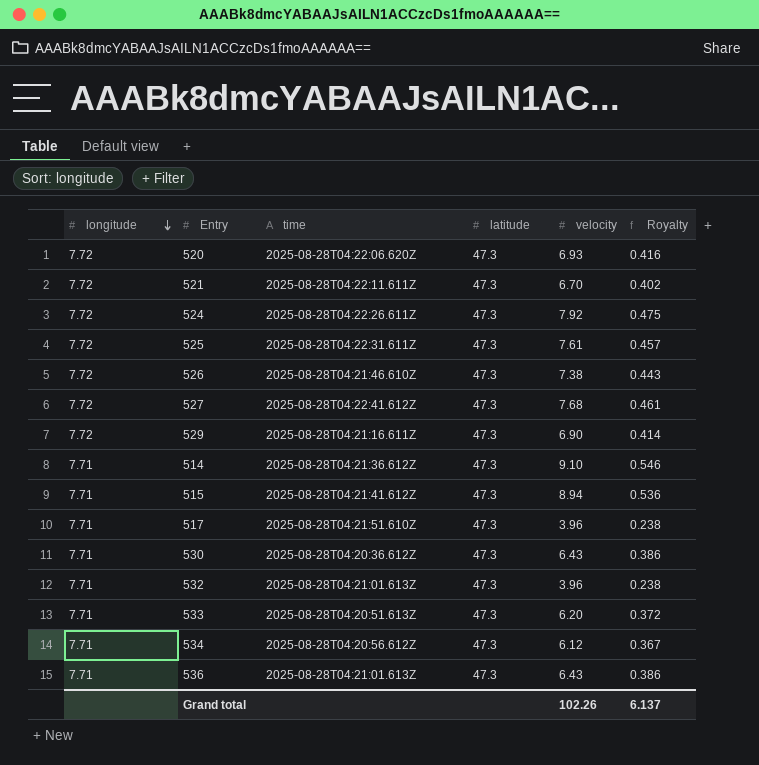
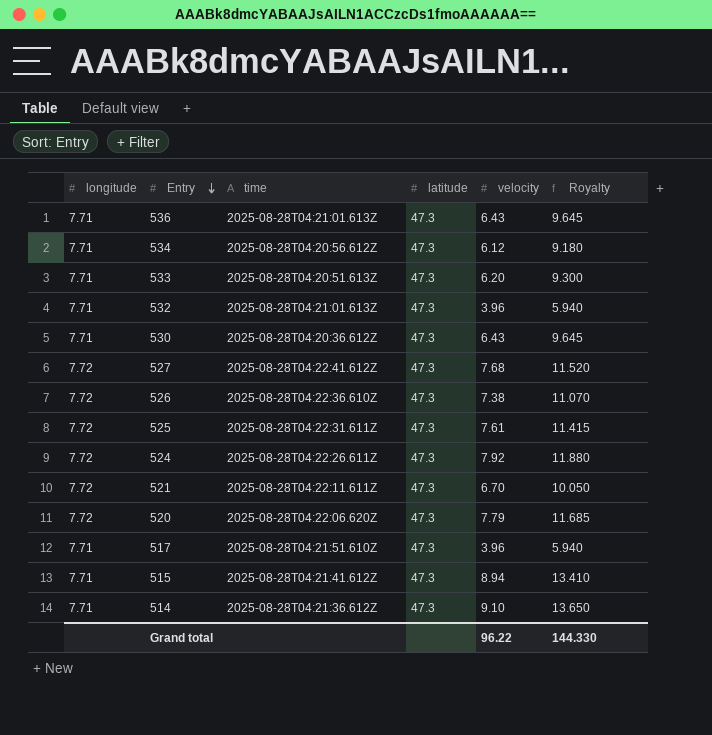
row order: longitude descending -> Entry descending
column Royalty | formula: [velocity] * 0.06 -> [velocity] * 1.5
row 529: 7.72 | 2025-08-28T04:21:16.611Z | 47.3 | 6.90 | 0.414 -> none
526 | time: 2025-08-28T04:21:46.610Z -> 2025-08-28T04:22:36.610Z
520 | velocity: 6.93 -> 7.79
Grand total | velocity: 102.26 -> 96.22
Grand total | Royalty: 6.137 -> 144.330

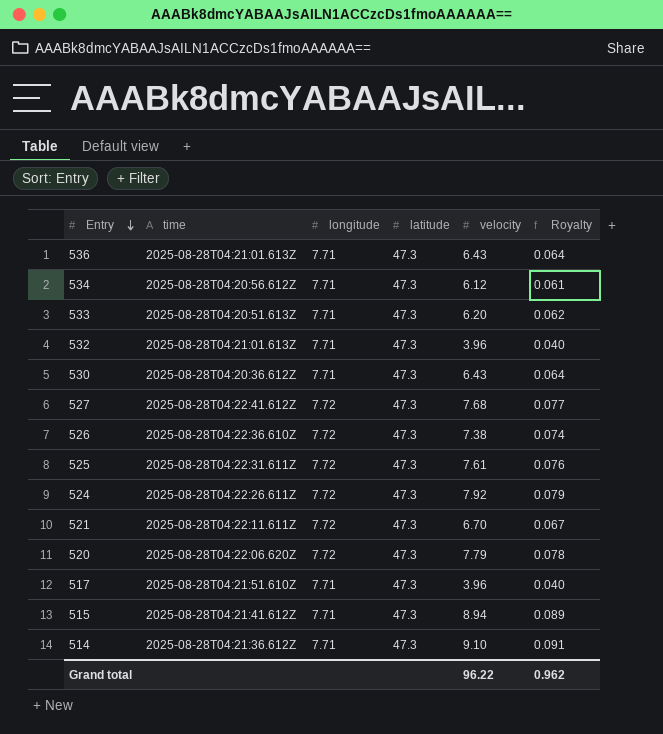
column longitude | position: 1 -> 3
column Royalty | formula: [velocity] * 1.5 -> [velocity] * 0.01
Grand total | Royalty: 144.330 -> 0.962

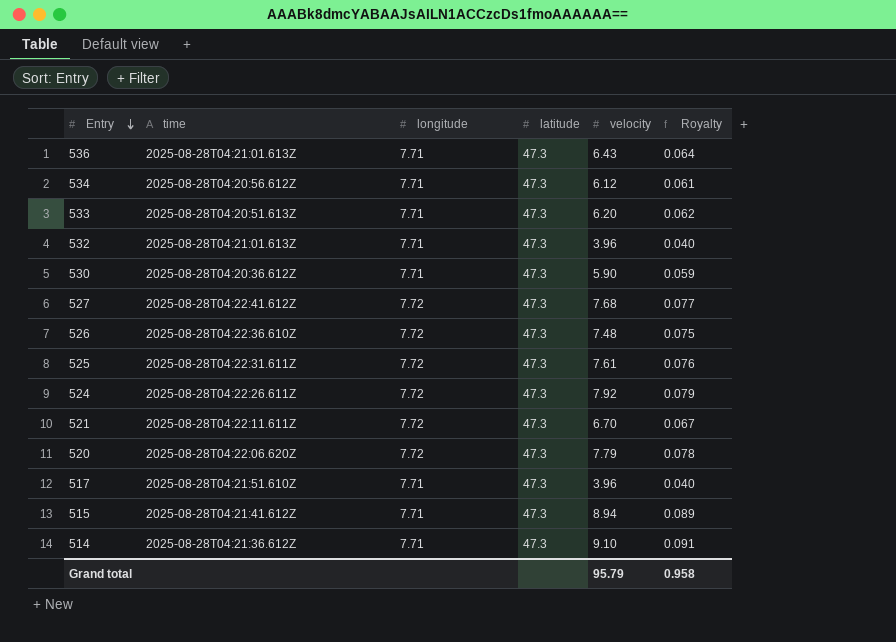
530 | velocity: 6.43 -> 5.90
530 | Royalty: 0.064 -> 0.059
526 | velocity: 7.38 -> 7.48
526 | Royalty: 0.074 -> 0.075
Grand total | velocity: 96.22 -> 95.79
Grand total | Royalty: 0.962 -> 0.958

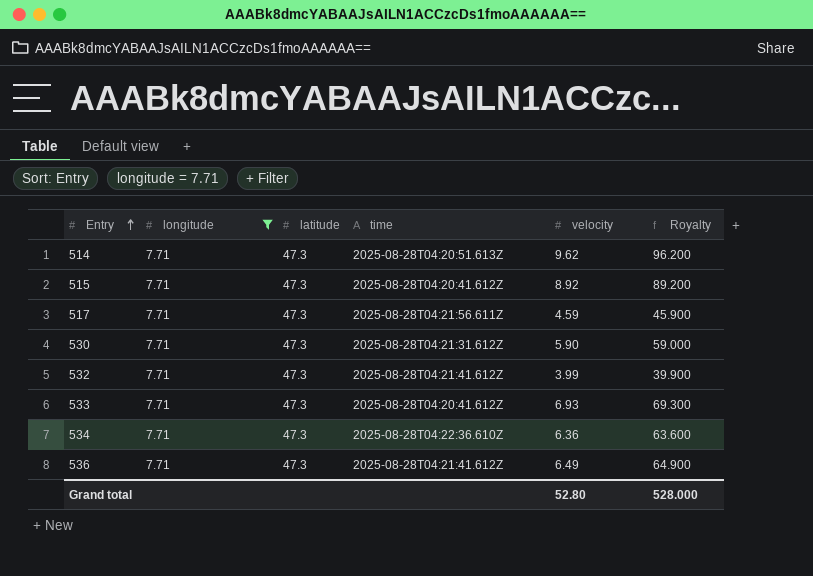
filter: none -> longitude = 7.71
row order: Entry descending -> Entry ascending
column time | position: 2 -> 4
column Royalty | formula: [velocity] * 0.01 -> [velocity] * 10
514 | time: 2025-08-28T04:21:36.612Z -> 2025-08-28T04:20:51.613Z
514 | velocity: 9.10 -> 9.62
515 | time: 2025-08-28T04:21:41.612Z -> 2025-08-28T04:20:41.612Z
515 | velocity: 8.94 -> 8.92
517 | time: 2025-08-28T04:21:51.610Z -> 2025-08-28T04:21:56.611Z
517 | velocity: 3.96 -> 4.59
530 | time: 2025-08-28T04:20:36.612Z -> 2025-08-28T04:21:31.612Z
532 | time: 2025-08-28T04:21:01.613Z -> 2025-08-28T04:21:41.612Z
532 | velocity: 3.96 -> 3.99
533 | time: 2025-08-28T04:20:51.613Z -> 2025-08-28T04:20:41.612Z
533 | velocity: 6.20 -> 6.93
534 | time: 2025-08-28T04:20:56.612Z -> 2025-08-28T04:22:36.610Z
534 | velocity: 6.12 -> 6.36
536 | time: 2025-08-28T04:21:01.613Z -> 2025-08-28T04:21:41.612Z
536 | velocity: 6.43 -> 6.49
Grand total | velocity: 95.79 -> 52.80
Grand total | Royalty: 0.958 -> 528.000

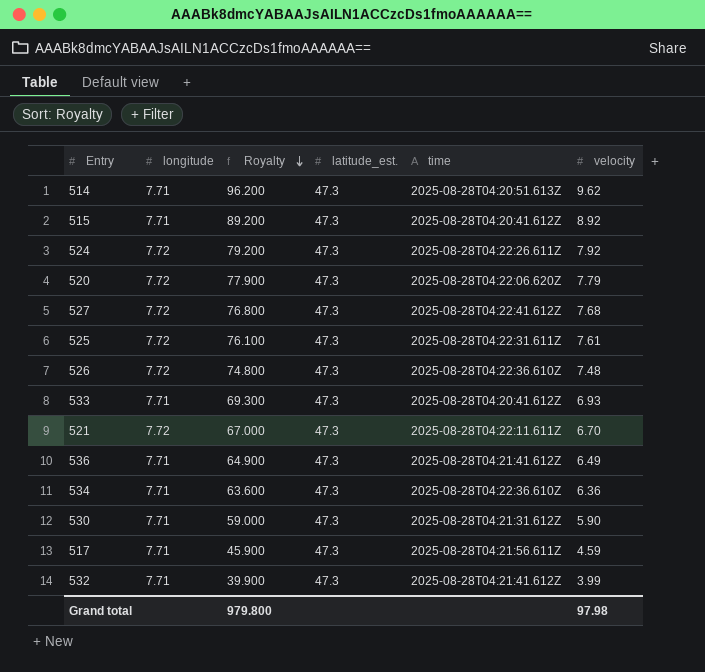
filter: longitude = 7.71 -> none
row order: Entry ascending -> Royalty descending
column Royalty | position: 6 -> 3
column name: latitude -> latitude_est.
Grand total | Royalty: 528.000 -> 979.800
Grand total | velocity: 52.80 -> 97.98

